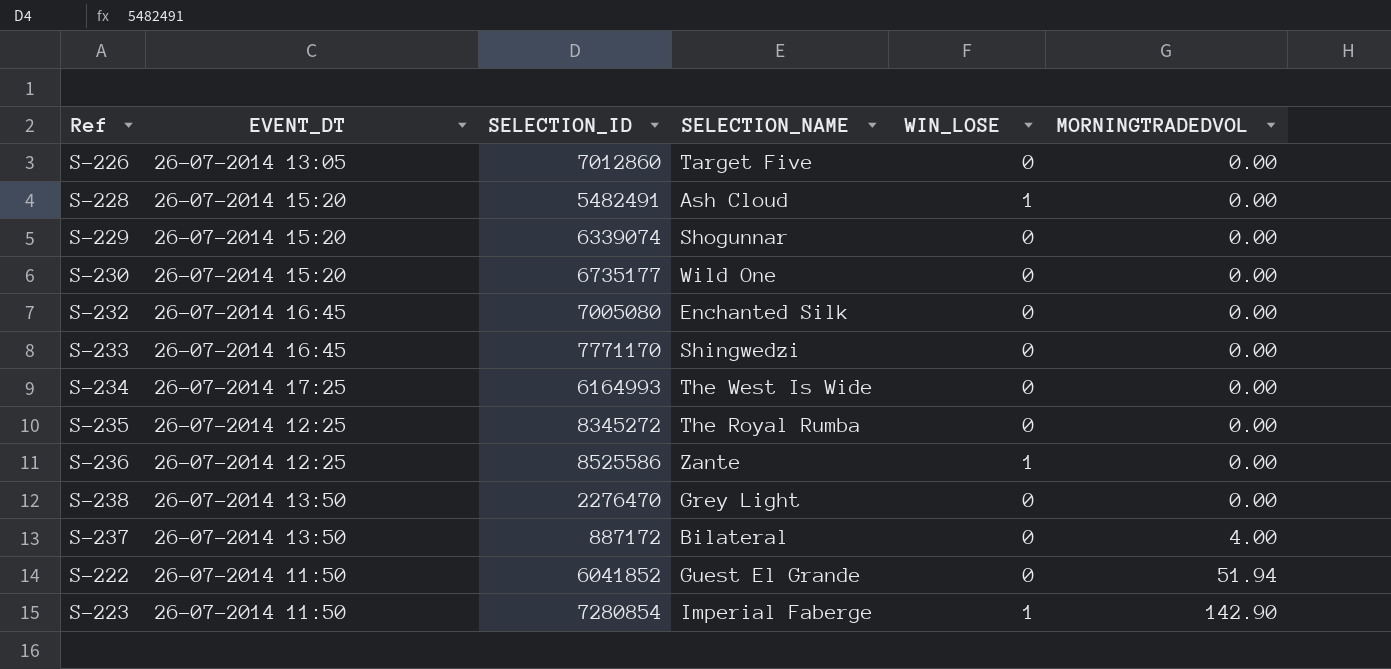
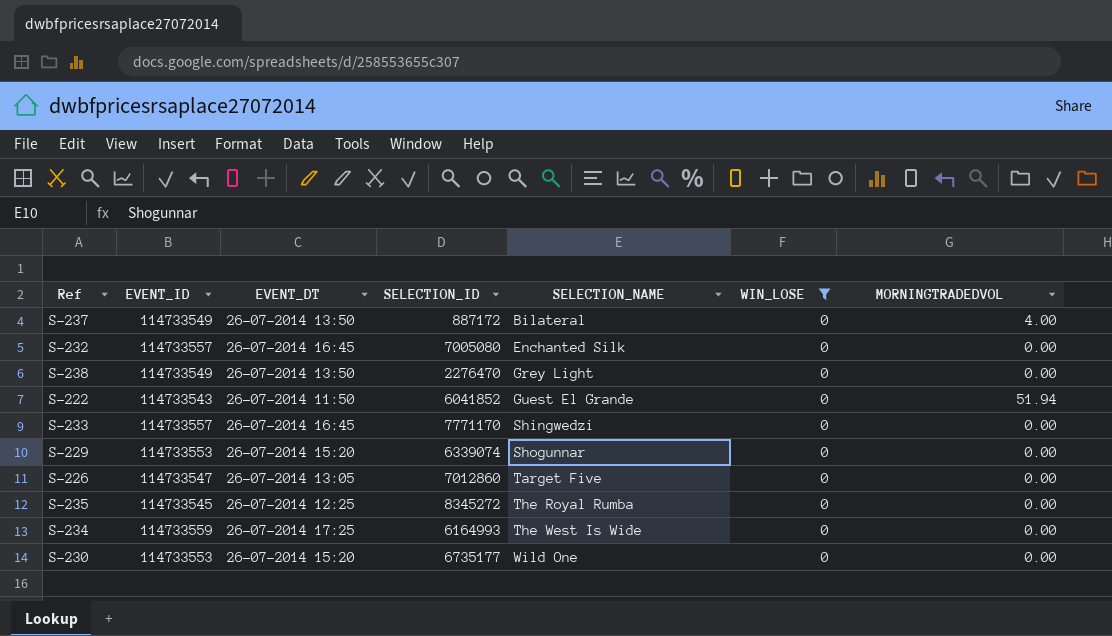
filter: none -> WIN_LOSE = 0
row order: MORNINGTRADEDVOL ascending -> SELECTION_NAME ascending
column EVENT_ID | position: none -> 2

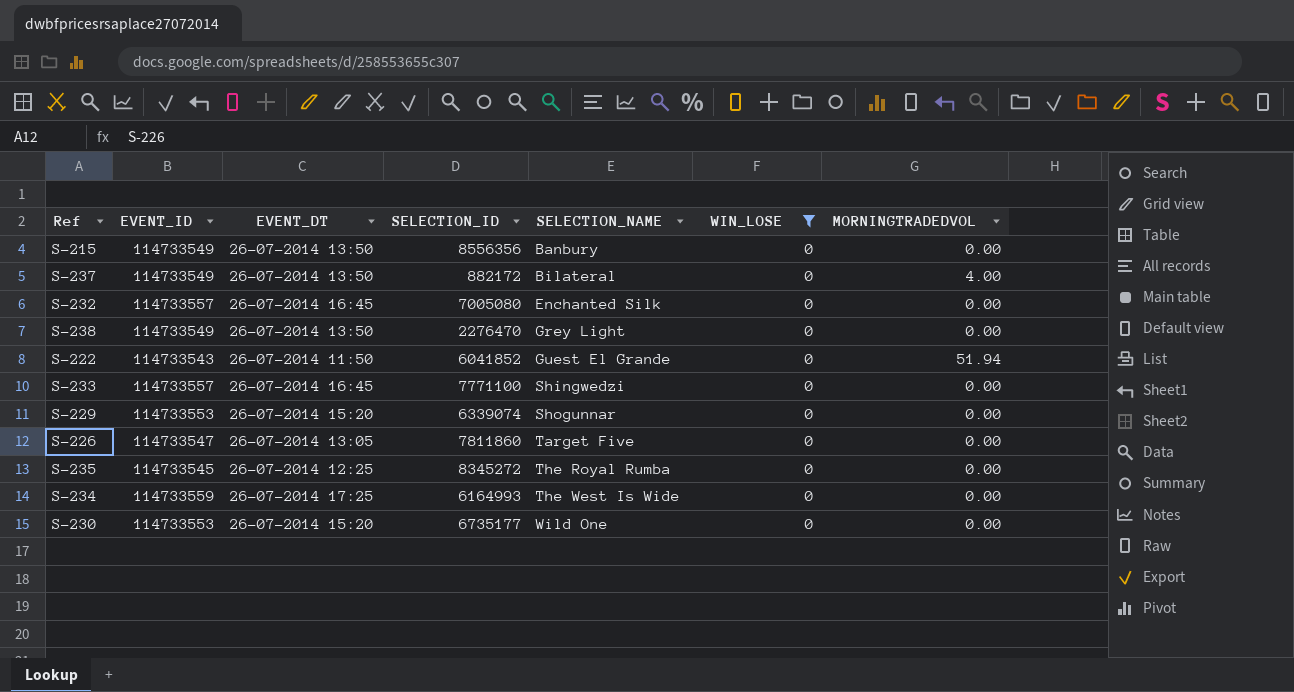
row S-215: none -> 114733549 | 26-07-2014 13:50 | 8556356 | Banbury | 0 | 0.00
S-237 | SELECTION_ID: 887172 -> 882172
S-233 | SELECTION_ID: 7771170 -> 7771100
S-226 | SELECTION_ID: 7012860 -> 7811860

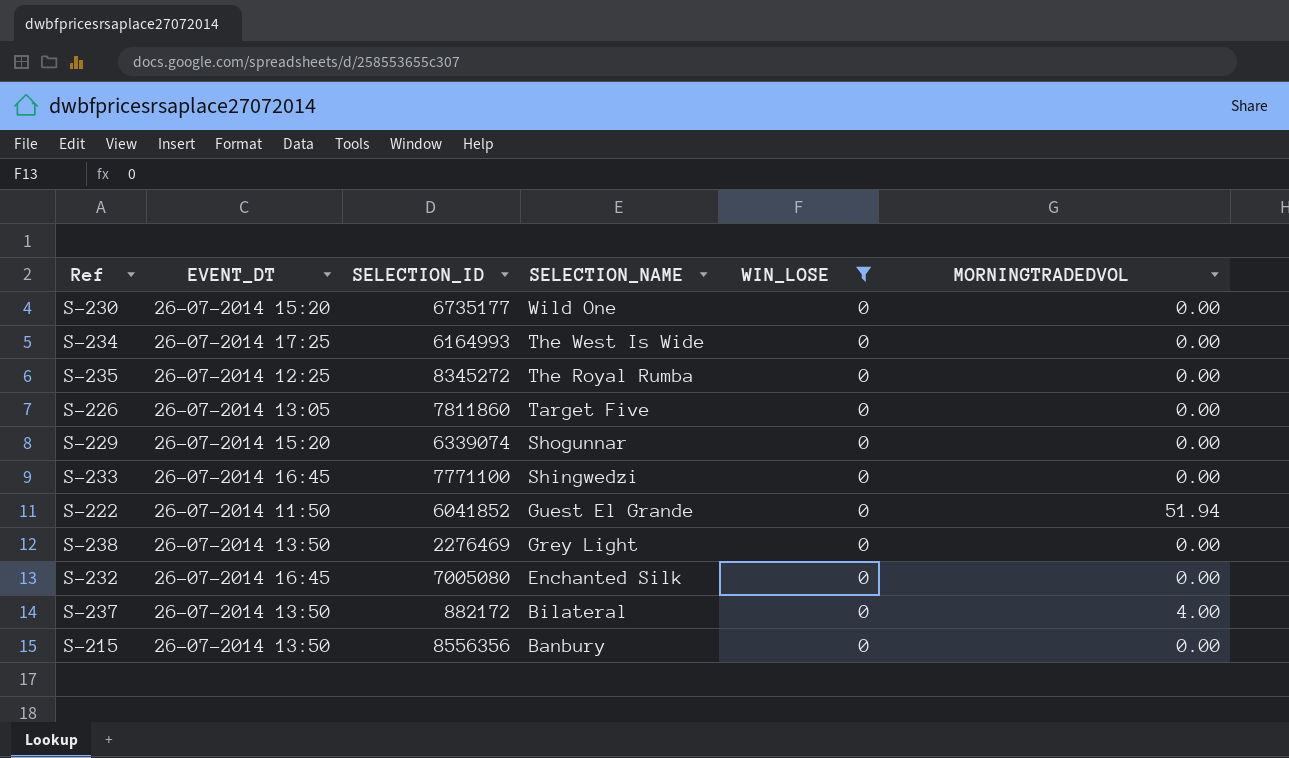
row order: SELECTION_NAME ascending -> SELECTION_NAME descending
column EVENT_ID | position: 2 -> none
S-238 | SELECTION_ID: 2276470 -> 2276469

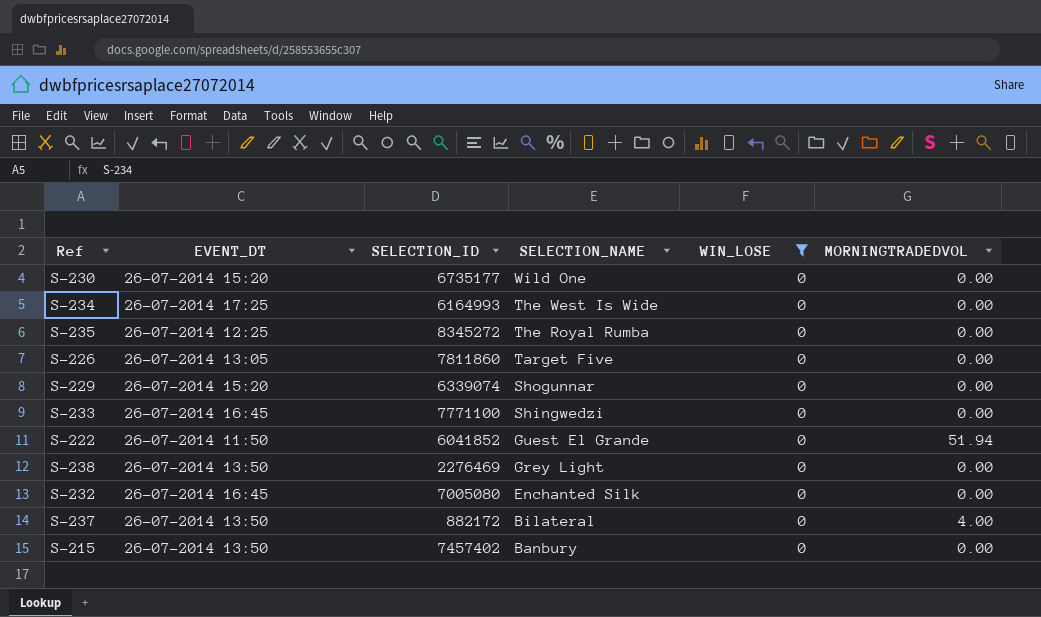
S-215 | SELECTION_ID: 8556356 -> 7457402

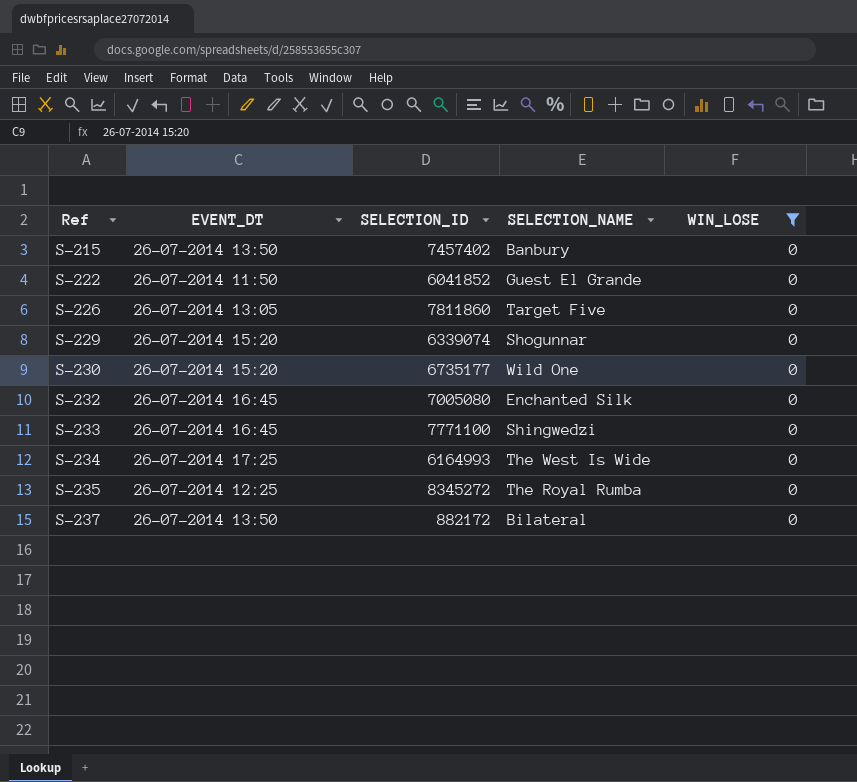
row order: SELECTION_NAME descending -> Ref ascending
column MORNINGTRADEDVOL | position: 6 -> none
row S-238: 26-07-2014 13:50 | 2276469 | Grey Light | 0 | 0.00 -> none

